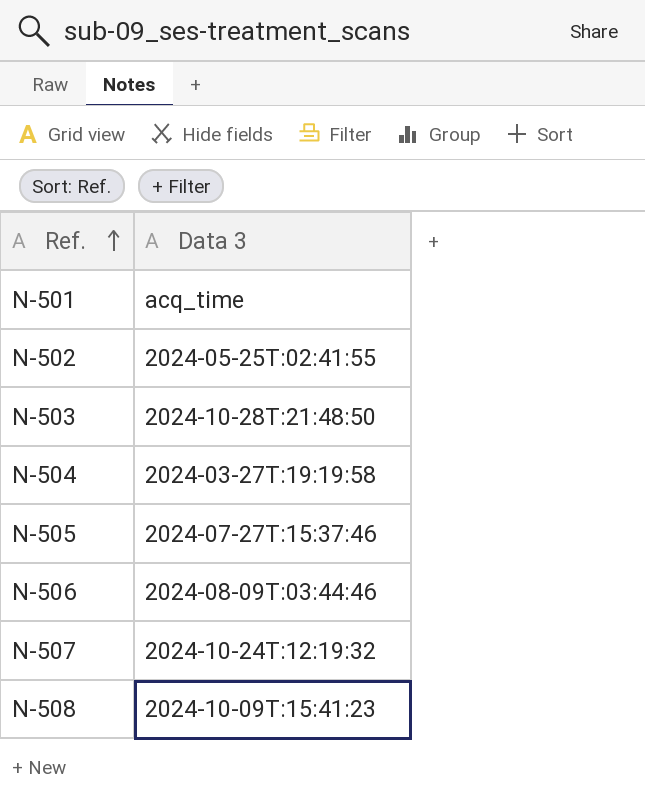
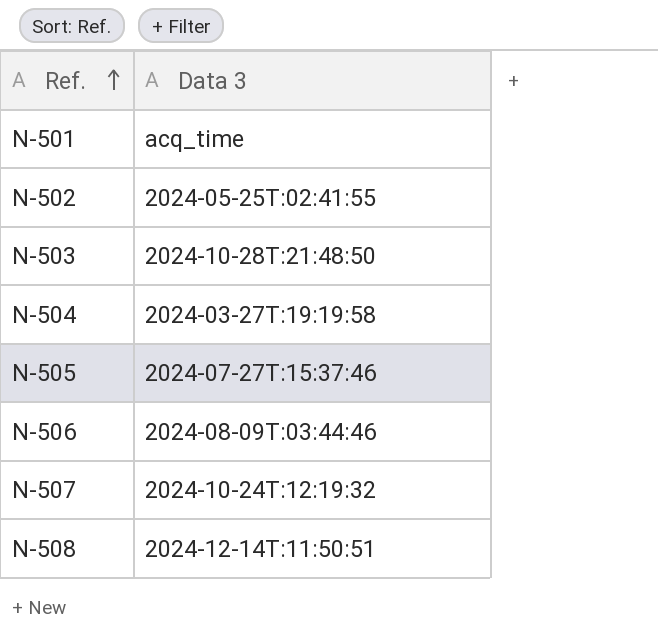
N-508 | Data 3: 2024-10-09T:15:41:23 -> 2024-12-14T:11:50:51

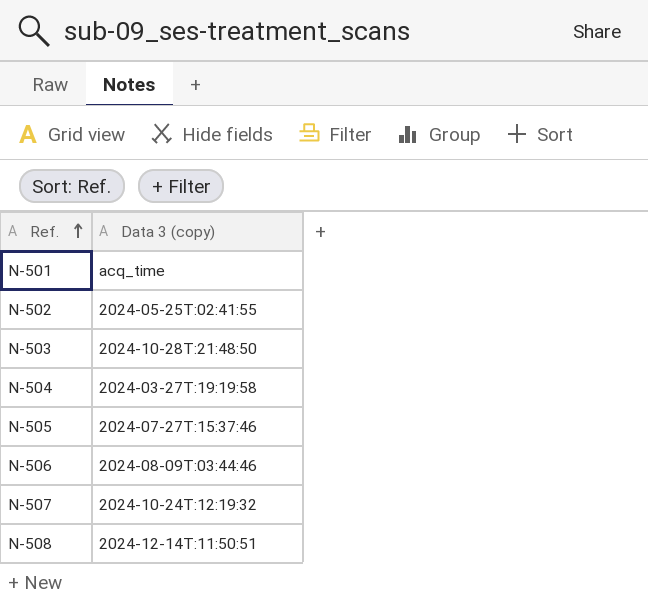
column name: Data 3 -> Data 3 (copy)

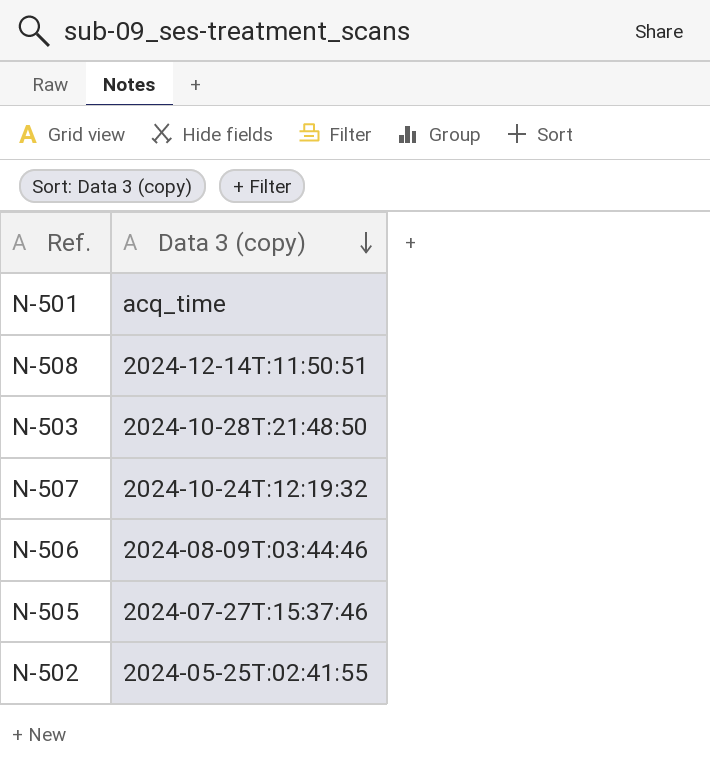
row order: Ref. ascending -> Data 3 (copy) descending
row N-504: 2024-03-27T:19:19:58 -> none

